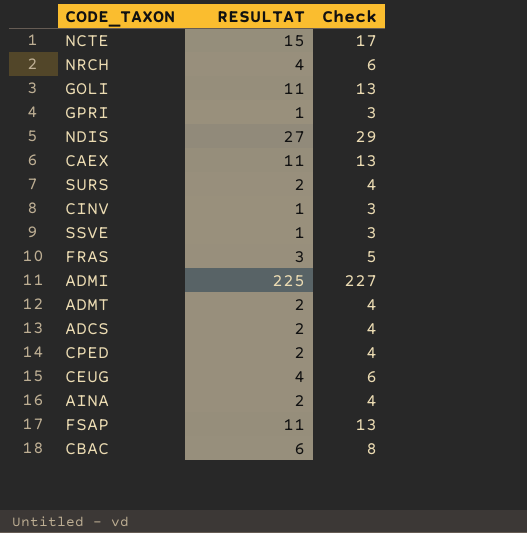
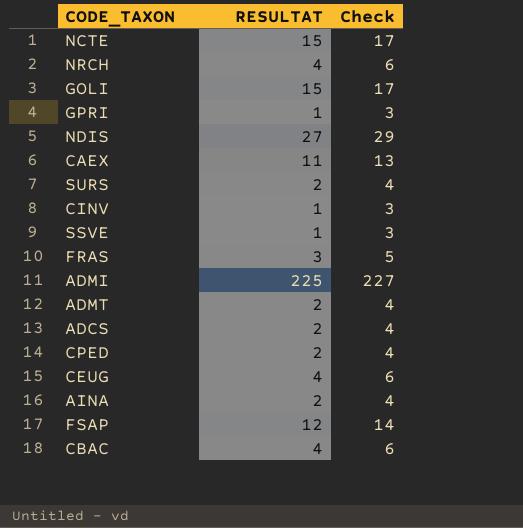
GOLI | RESULTAT: 11 -> 15
GOLI | Check: 13 -> 17
FSAP | RESULTAT: 11 -> 12
FSAP | Check: 13 -> 14
CBAC | RESULTAT: 6 -> 4
CBAC | Check: 8 -> 6

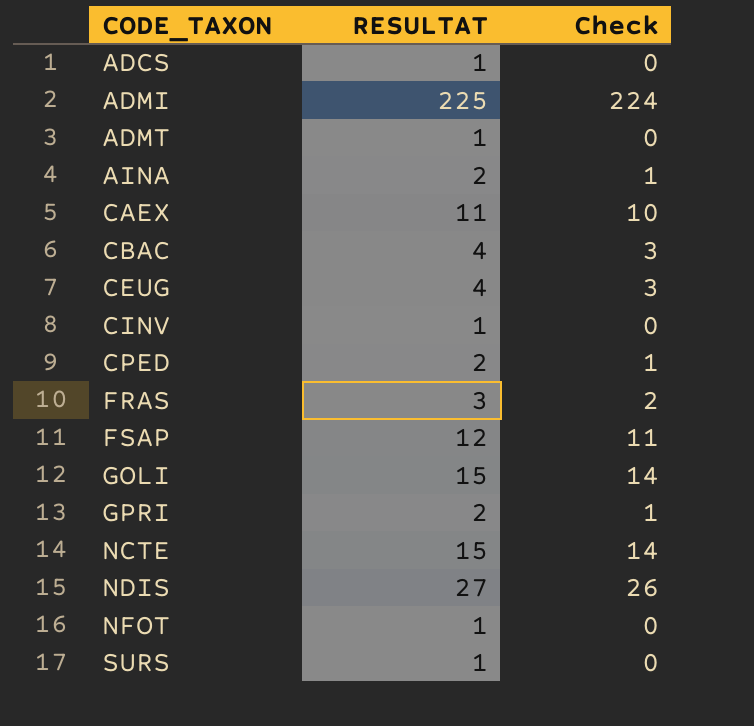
row order: none -> CODE_TAXON ascending
column Check | formula: [RESULTAT] + 2 -> [RESULTAT] - 1
row NRCH: 4 | 6 -> none
row SSVE: 1 | 3 -> none
ADCS | RESULTAT: 2 -> 1
ADMT | RESULTAT: 2 -> 1
GPRI | RESULTAT: 1 -> 2
row NFOT: none -> 1 | 0
SURS | RESULTAT: 2 -> 1

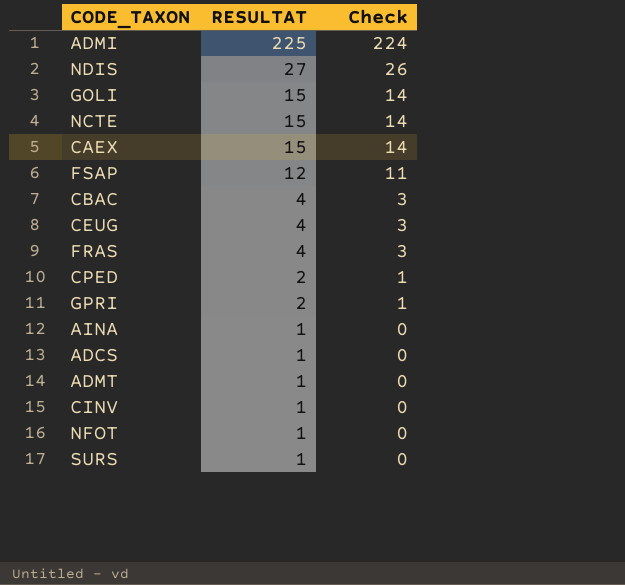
row order: CODE_TAXON ascending -> RESULTAT descending
CAEX | RESULTAT: 11 -> 15
CAEX | Check: 10 -> 14
FRAS | RESULTAT: 3 -> 4
FRAS | Check: 2 -> 3
AINA | RESULTAT: 2 -> 1
AINA | Check: 1 -> 0

